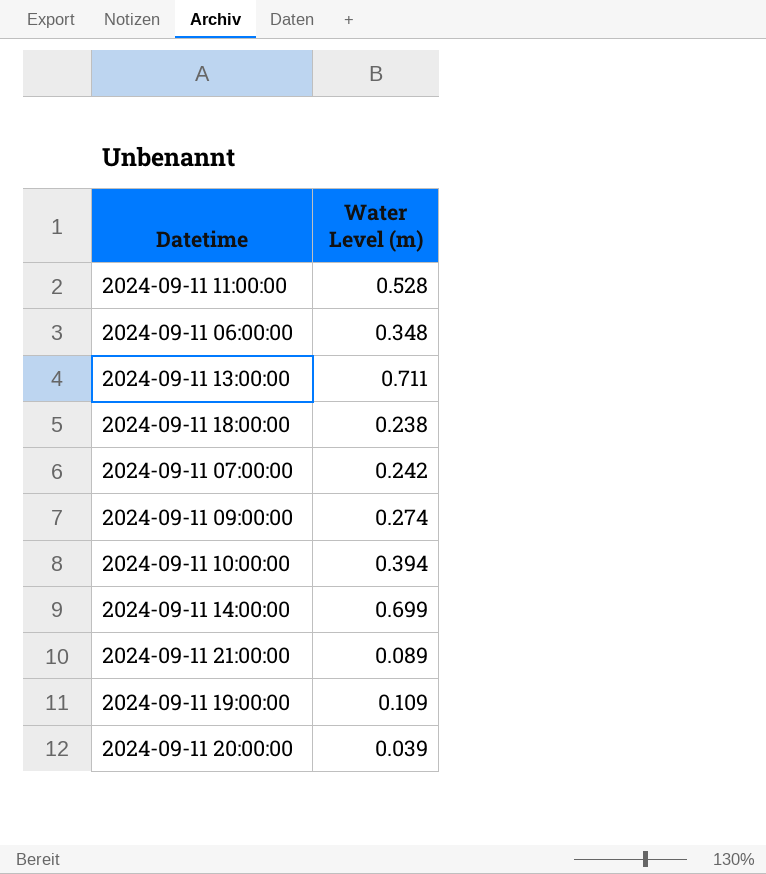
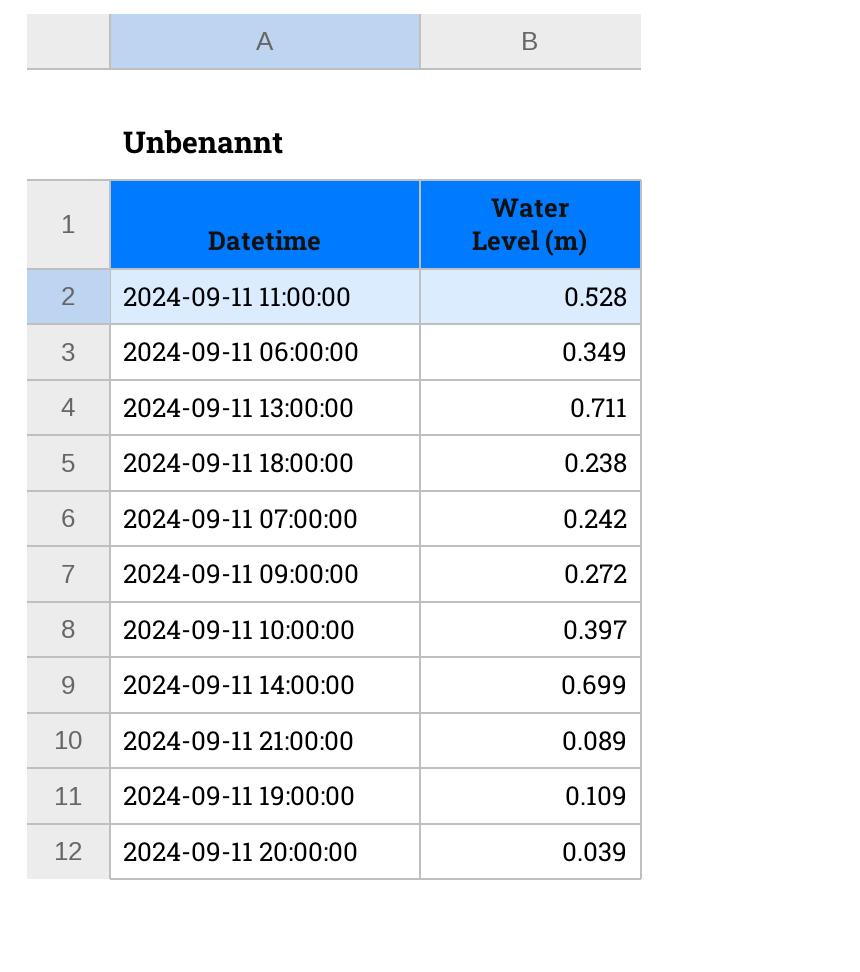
2024-09-11 06:00:00 | Water Level (m): 0.348 -> 0.349
2024-09-11 09:00:00 | Water Level (m): 0.274 -> 0.272
2024-09-11 10:00:00 | Water Level (m): 0.394 -> 0.397

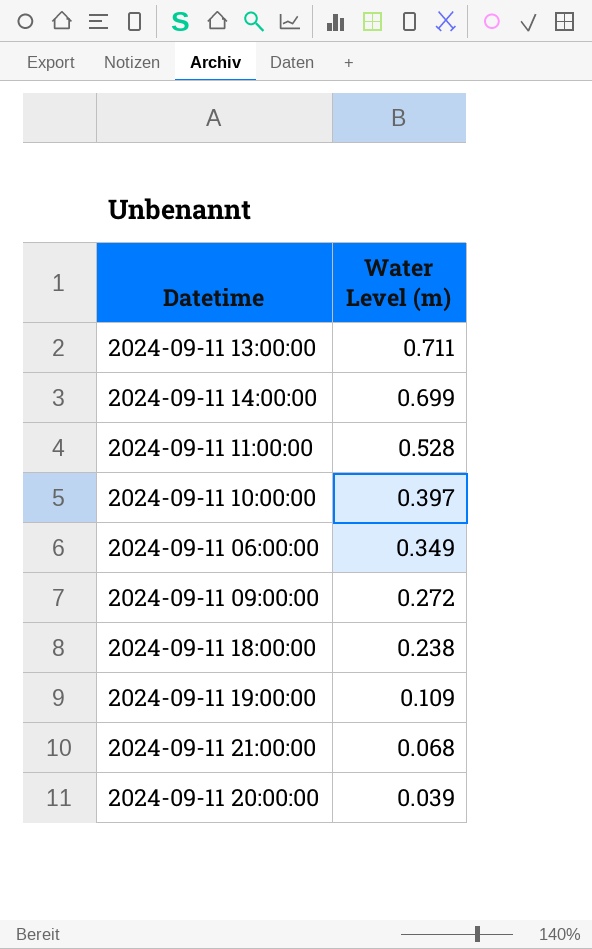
row order: none -> Water Level (m) descending
row 2024-09-11 07:00:00: 0.242 -> none
2024-09-11 21:00:00 | Water Level (m): 0.089 -> 0.068

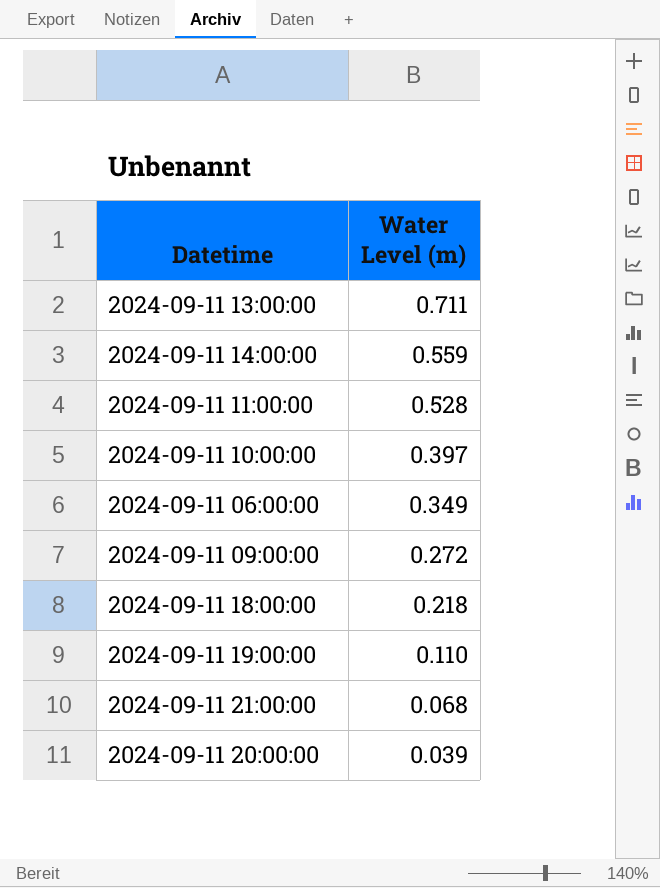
2024-09-11 14:00:00 | Water Level (m): 0.699 -> 0.559
2024-09-11 18:00:00 | Water Level (m): 0.238 -> 0.218
2024-09-11 19:00:00 | Water Level (m): 0.109 -> 0.110

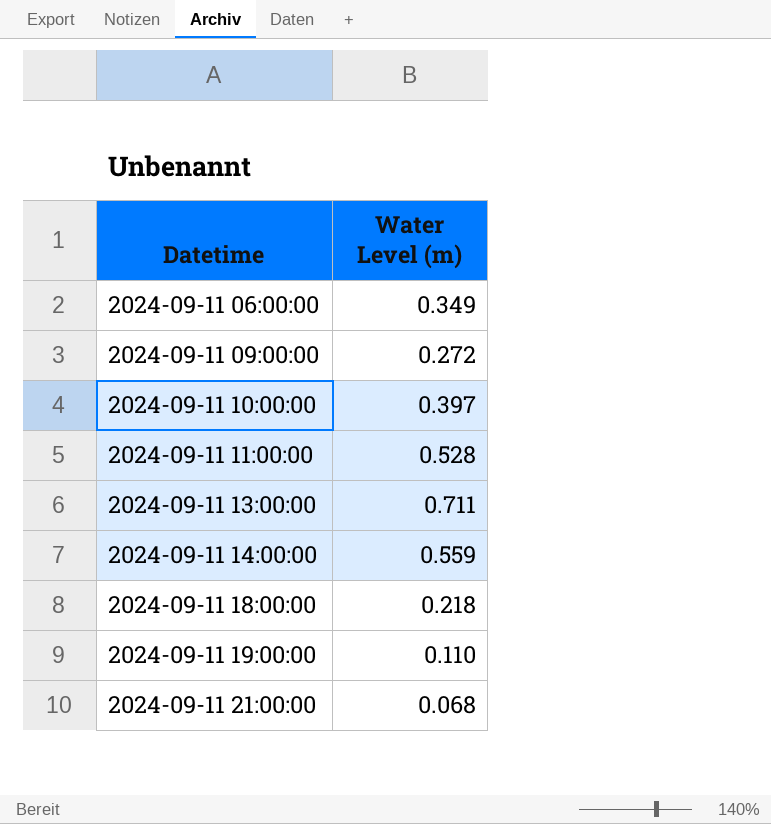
row order: Water Level (m) descending -> Datetime ascending
row 2024-09-11 20:00:00: 0.039 -> none

